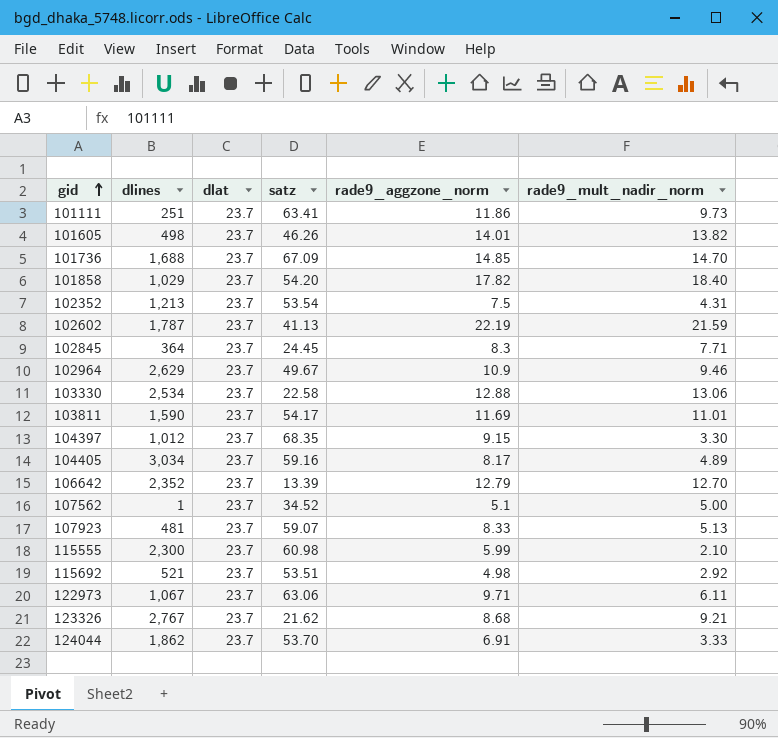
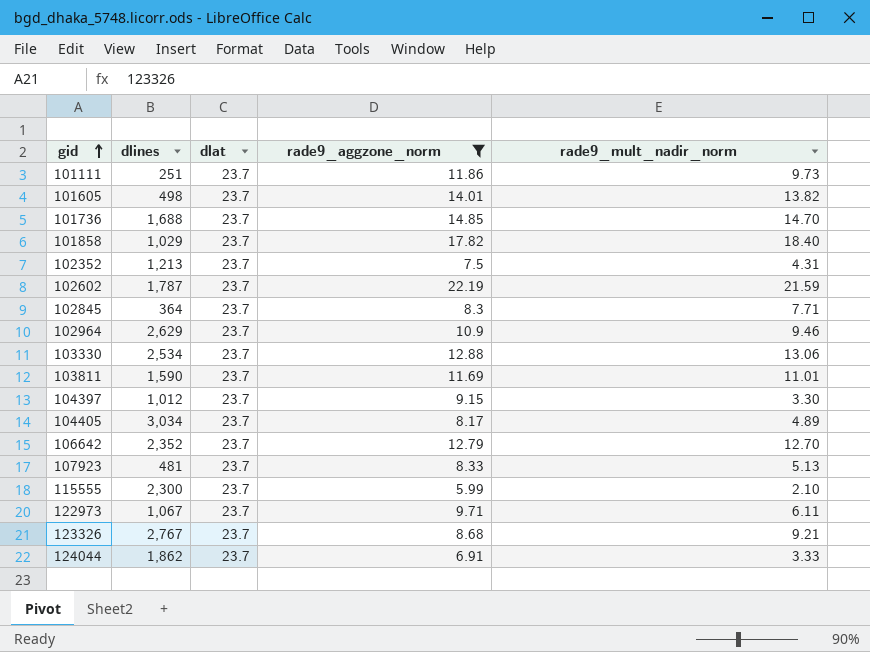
filter: none -> rade9_aggzone_norm >= 5.99
column satz | position: 4 -> none

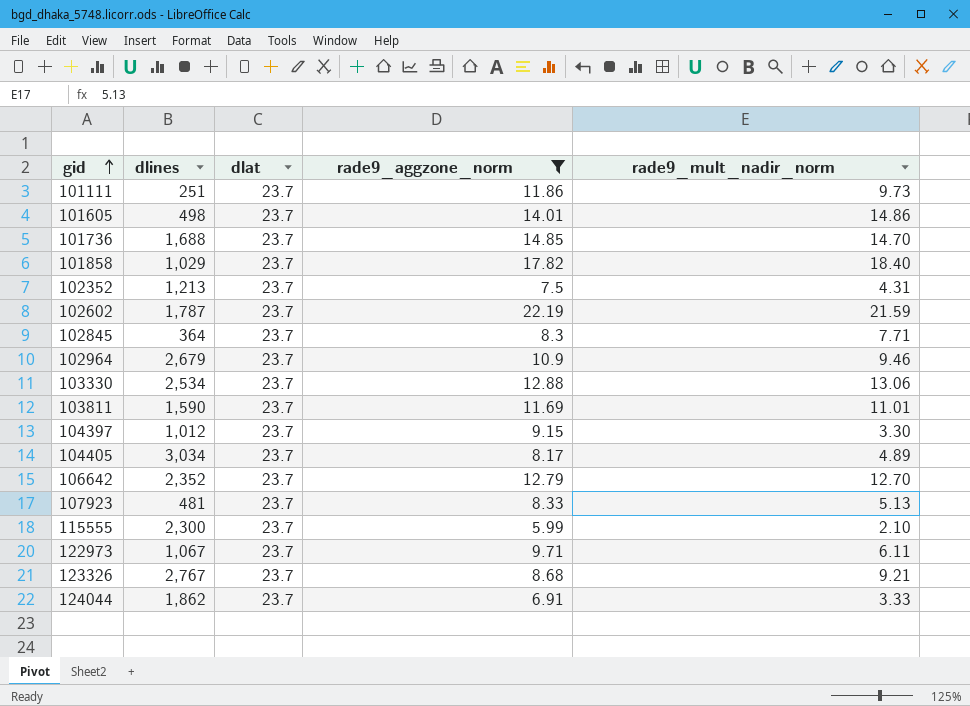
101605 | rade9_mult_nadir_norm: 13.82 -> 14.86
102964 | dlines: 2,629 -> 2,679

